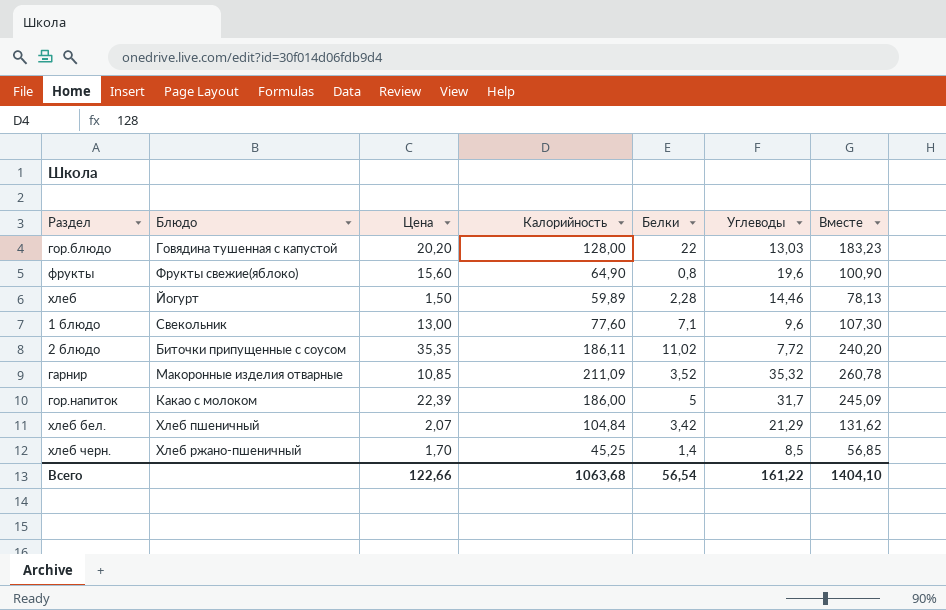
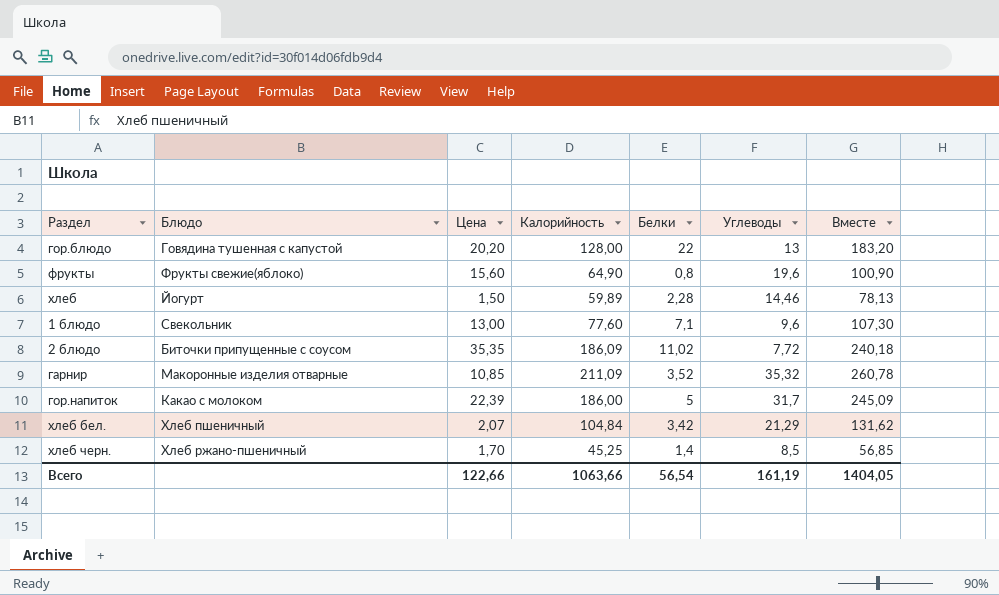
гор.блюдо | Углеводы: 13,03 -> 13
гор.блюдо | Вместе: 183,23 -> 183,20
2 блюдо | Калорийность: 186,11 -> 186,09
2 блюдо | Вместе: 240,20 -> 240,18
Всего | Калорийность: 1063,68 -> 1063,66
Всего | Углеводы: 161,22 -> 161,19
Всего | Вместе: 1404,10 -> 1404,05

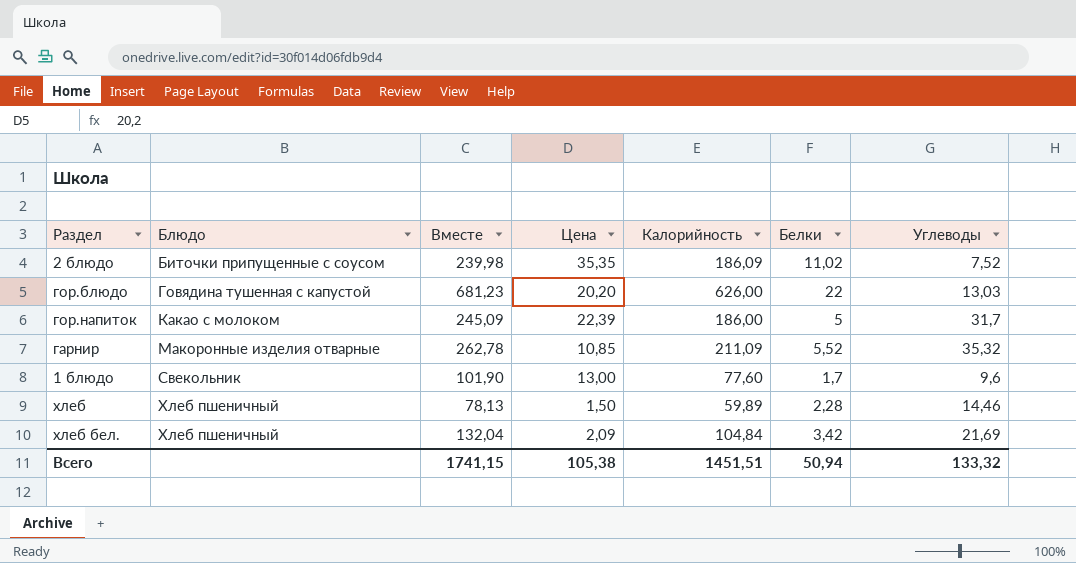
row order: none -> Блюдо ascending
column Вместе | position: 7 -> 3
row фрукты: Фрукты свежие(яблоко) | 15,60 | 64,90 | 0,8 | 19,6 | 100,90 -> none
row хлеб черн.: Хлеб ржано-пшеничный | 1,70 | 45,25 | 1,4 | 8,5 | 56,85 -> none
2 блюдо | Вместе: 240,18 -> 239,98
2 блюдо | Углеводы: 7,72 -> 7,52
гор.блюдо | Вместе: 183,20 -> 681,23
гор.блюдо | Калорийность: 128,00 -> 626,00
гор.блюдо | Углеводы: 13 -> 13,03
гарнир | Вместе: 260,78 -> 262,78
гарнир | Белки: 3,52 -> 5,52
1 блюдо | Вместе: 107,30 -> 101,90
1 блюдо | Белки: 7,1 -> 1,7
хлеб | Блюдо: Йогурт -> Хлеб пшеничный
хлеб бел. | Вместе: 131,62 -> 132,04
хлеб бел. | Цена: 2,07 -> 2,09
хлеб бел. | Углеводы: 21,29 -> 21,69
Всего | Вместе: 1404,05 -> 1741,15
Всего | Цена: 122,66 -> 105,38
Всего | Калорийность: 1063,66 -> 1451,51
Всего | Белки: 56,54 -> 50,94
Всего | Углеводы: 161,19 -> 133,32

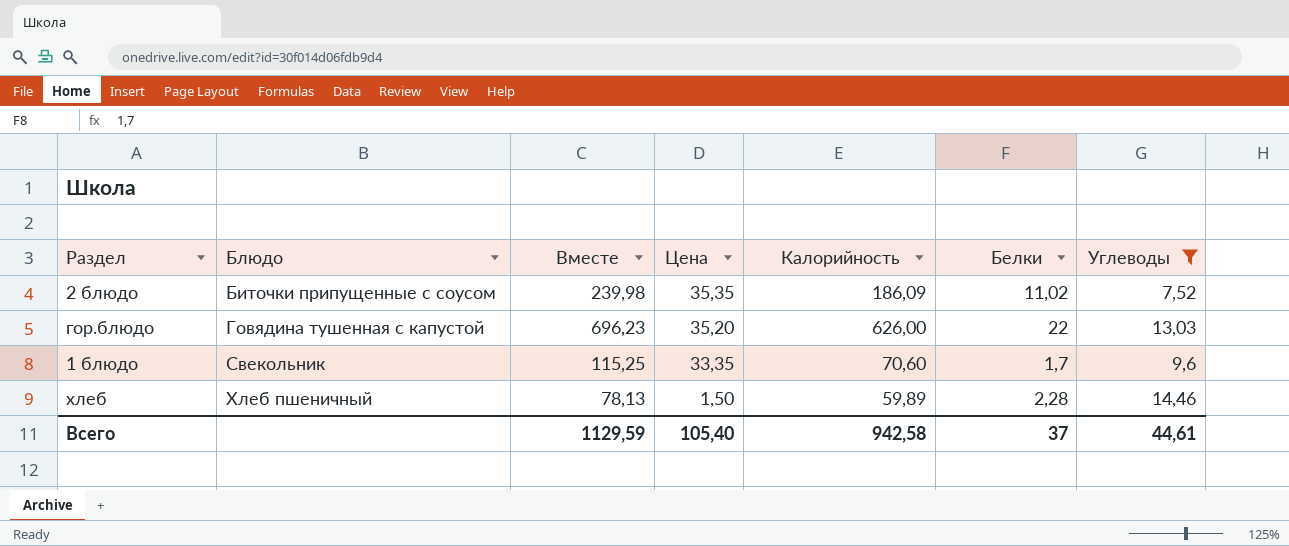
filter: none -> Углеводы <= 14,46
гор.блюдо | Вместе: 681,23 -> 696,23
гор.блюдо | Цена: 20,20 -> 35,20
1 блюдо | Вместе: 101,90 -> 115,25
1 блюдо | Цена: 13,00 -> 33,35
1 блюдо | Калорийность: 77,60 -> 70,60
Всего | Вместе: 1741,15 -> 1129,59
Всего | Цена: 105,38 -> 105,40
Всего | Калорийность: 1451,51 -> 942,58
Всего | Белки: 50,94 -> 37
Всего | Углеводы: 133,32 -> 44,61

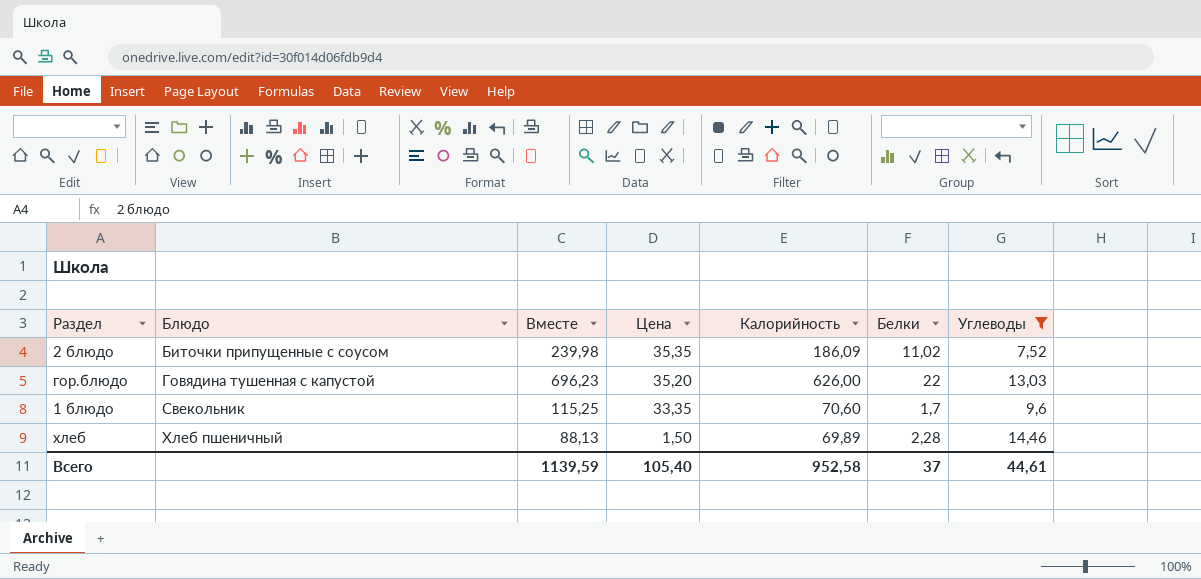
хлеб | Вместе: 78,13 -> 88,13
хлеб | Калорийность: 59,89 -> 69,89
Всего | Вместе: 1129,59 -> 1139,59
Всего | Калорийность: 942,58 -> 952,58

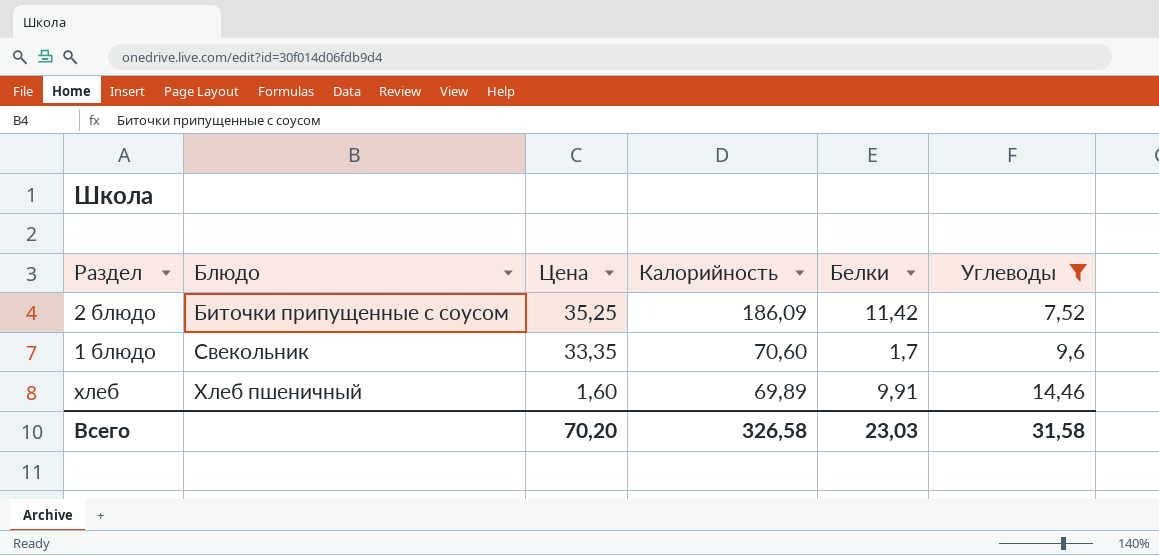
column Вместе | formula: [Цена] + [Калорийность] + [Белки] + [Углеводы] -> none
row гор.блюдо: Говядина тушенная с капустой | 696,23 | 35,20 | 626,00 | 22 | 13,03 -> none
2 блюдо | Цена: 35,35 -> 35,25
2 блюдо | Белки: 11,02 -> 11,42
хлеб | Цена: 1,50 -> 1,60
хлеб | Белки: 2,28 -> 9,91
Всего | Цена: 105,40 -> 70,20
Всего | Калорийность: 952,58 -> 326,58
Всего | Белки: 37 -> 23,03
Всего | Углеводы: 44,61 -> 31,58

